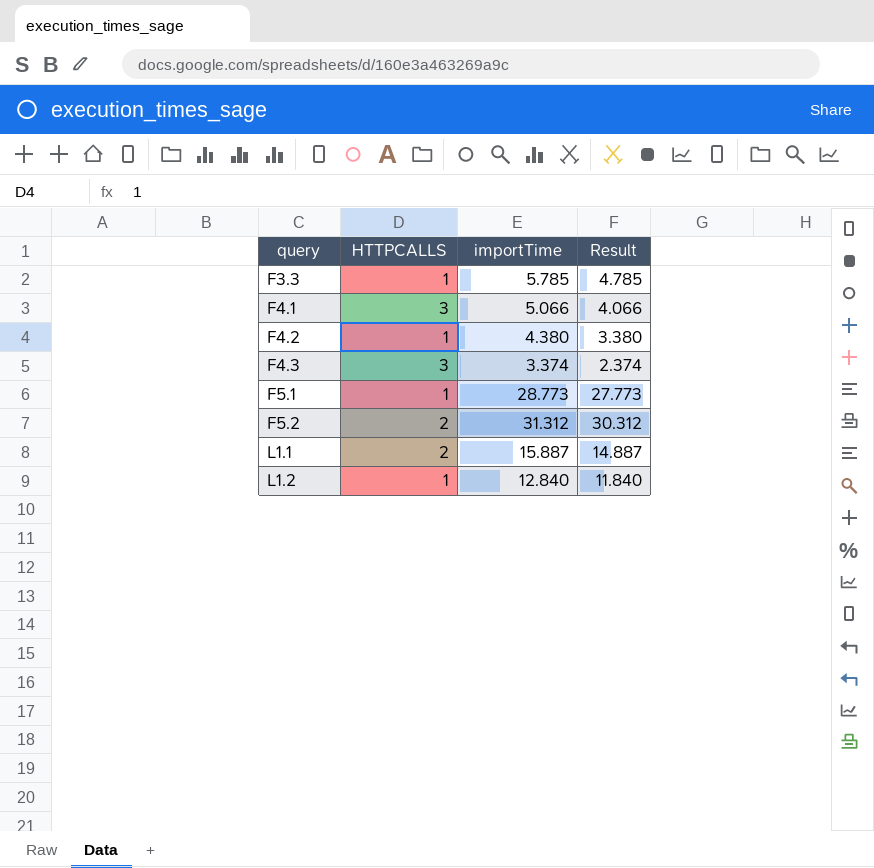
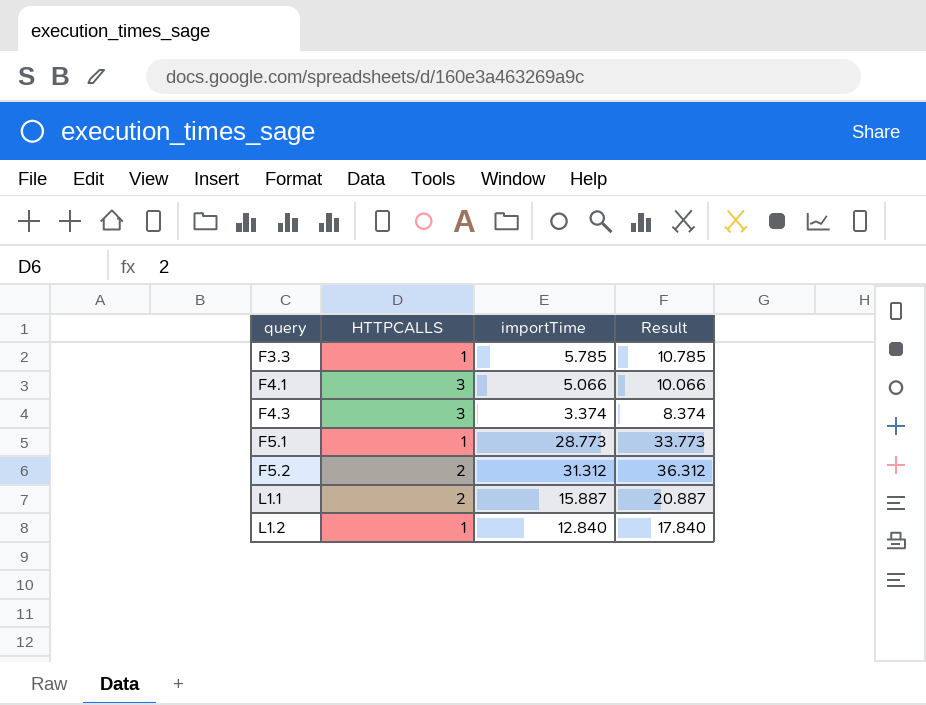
column Result | formula: [importTime] - 1 -> [importTime] + 5
row F4.2: 1 | 4.380 | 3.380 -> none

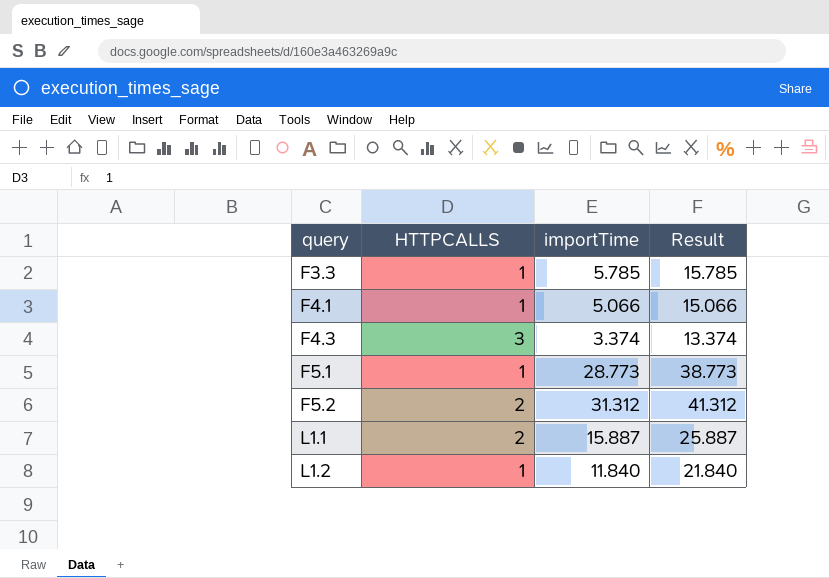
column Result | formula: [importTime] + 5 -> [importTime] + 10
F4.1 | HTTPCALLS: 3 -> 1
L1.2 | importTime: 12.840 -> 11.840

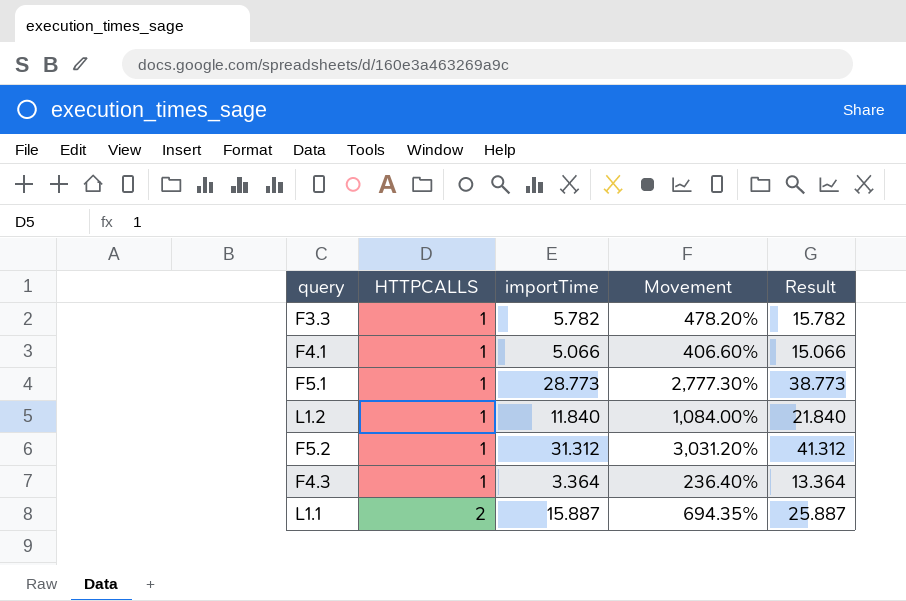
row order: query ascending -> HTTPCALLS ascending
column Movement | formula: none -> ([importTime] - [HTTPCALLS]) / [HTTPCALLS]
F3.3 | importTime: 5.785 -> 5.782
F3.3 | Result: 15.785 -> 15.782
F5.2 | HTTPCALLS: 2 -> 1
F4.3 | HTTPCALLS: 3 -> 1
F4.3 | importTime: 3.374 -> 3.364
F4.3 | Result: 13.374 -> 13.364

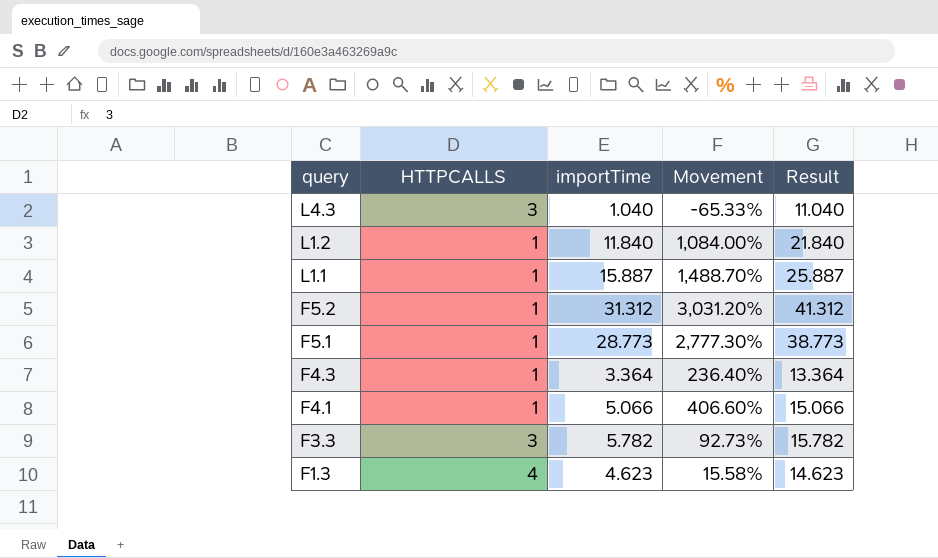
row order: HTTPCALLS ascending -> query descending
row L4.3: none -> 3 | 1.040 | -65.33% | 11.040
L1.1 | HTTPCALLS: 2 -> 1
L1.1 | Movement: 694.35% -> 1,488.70%
F3.3 | HTTPCALLS: 1 -> 3
F3.3 | Movement: 478.20% -> 92.73%
row F1.3: none -> 4 | 4.623 | 15.58% | 14.623

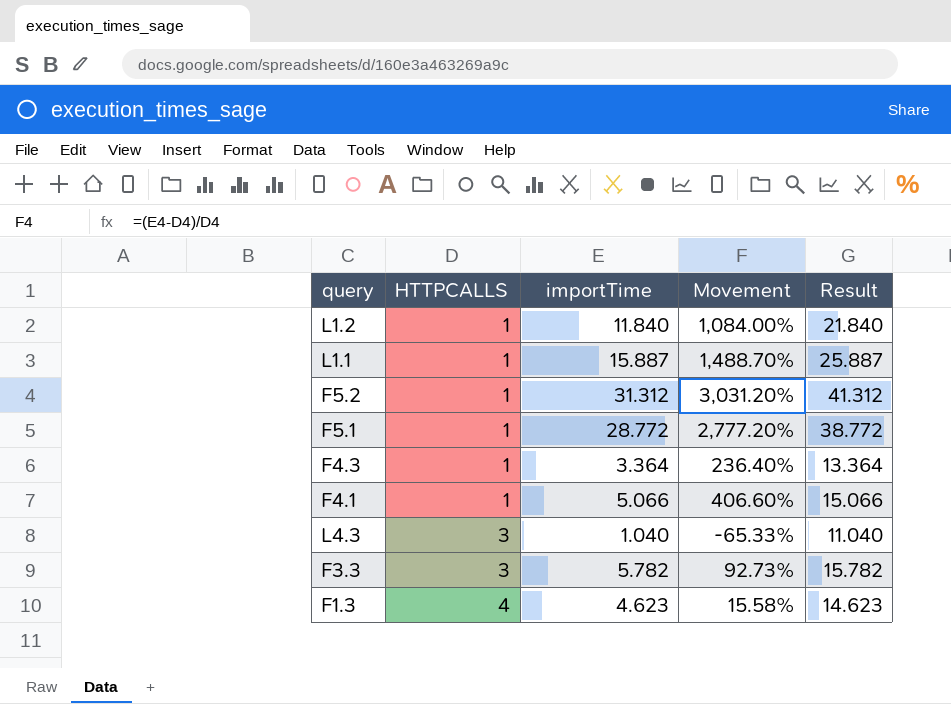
row order: query descending -> HTTPCALLS ascending
F5.1 | importTime: 28.773 -> 28.772
F5.1 | Movement: 2,777.30% -> 2,777.20%
F5.1 | Result: 38.773 -> 38.772

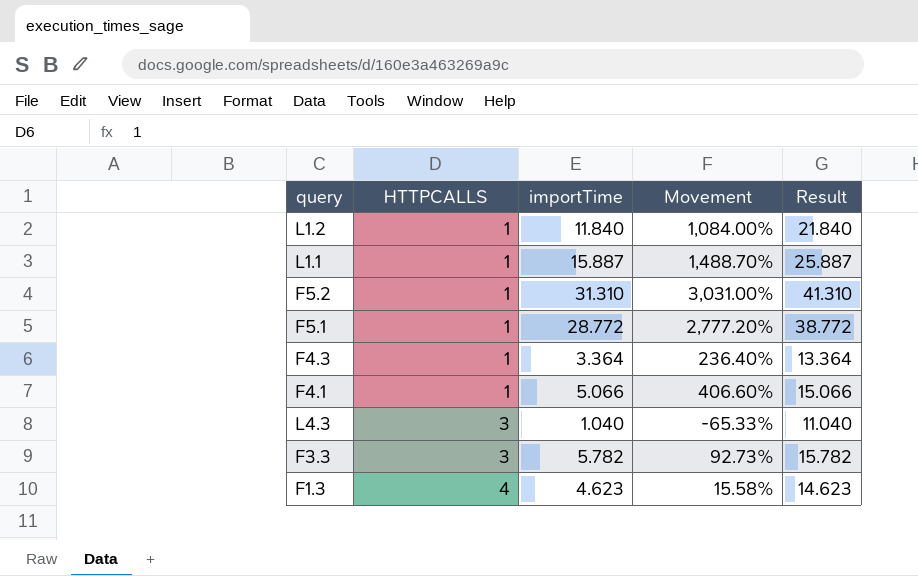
F5.2 | importTime: 31.312 -> 31.310
F5.2 | Movement: 3,031.20% -> 3,031.00%
F5.2 | Result: 41.312 -> 41.310

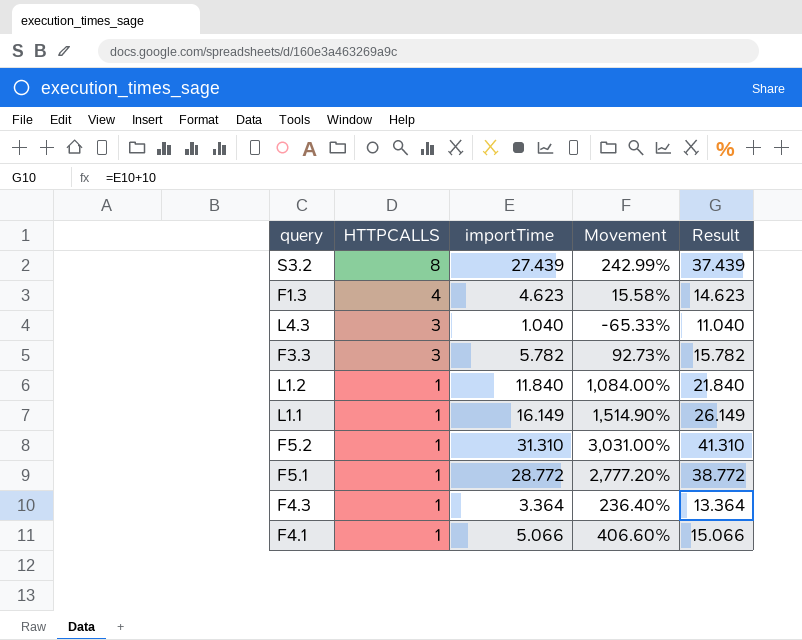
row order: HTTPCALLS ascending -> HTTPCALLS descending
row S3.2: none -> 8 | 27.439 | 242.99% | 37.439
L1.1 | importTime: 15.887 -> 16.149
L1.1 | Movement: 1,488.70% -> 1,514.90%
L1.1 | Result: 25.887 -> 26.149

